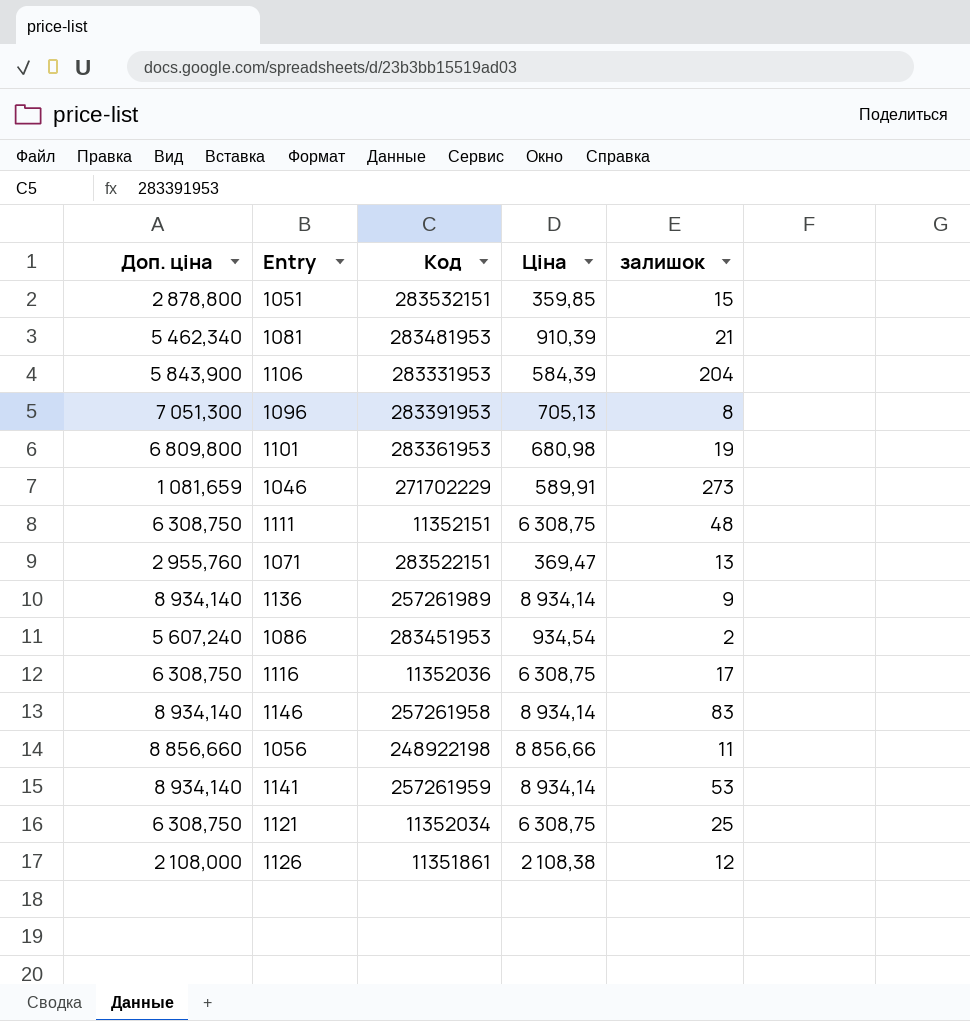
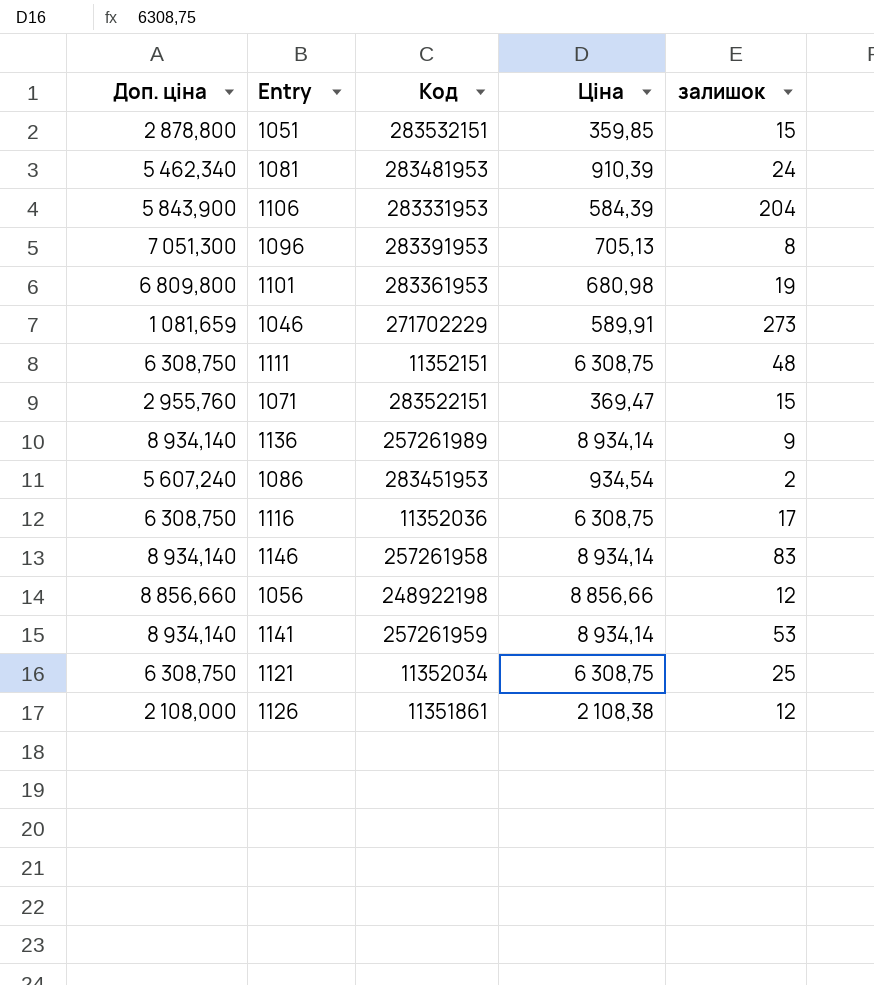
1081 | залишок: 21 -> 24
1071 | залишок: 13 -> 15
1056 | залишок: 11 -> 12

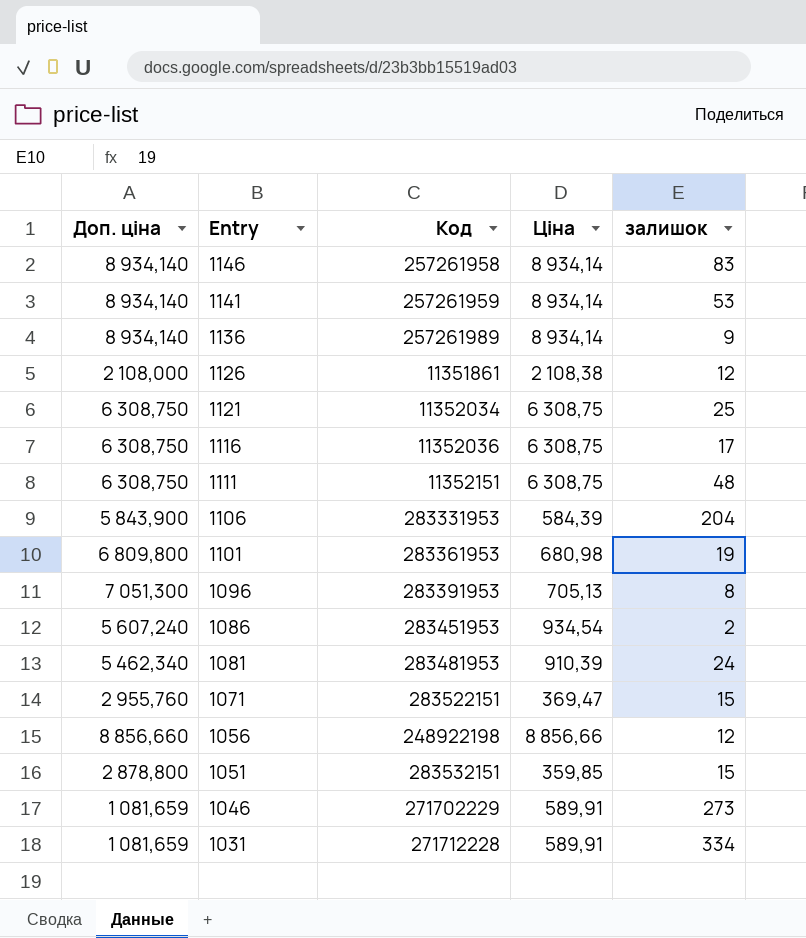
row order: none -> Entry descending
row 1031: none -> 1 081,659 | 271712228 | 589,91 | 334

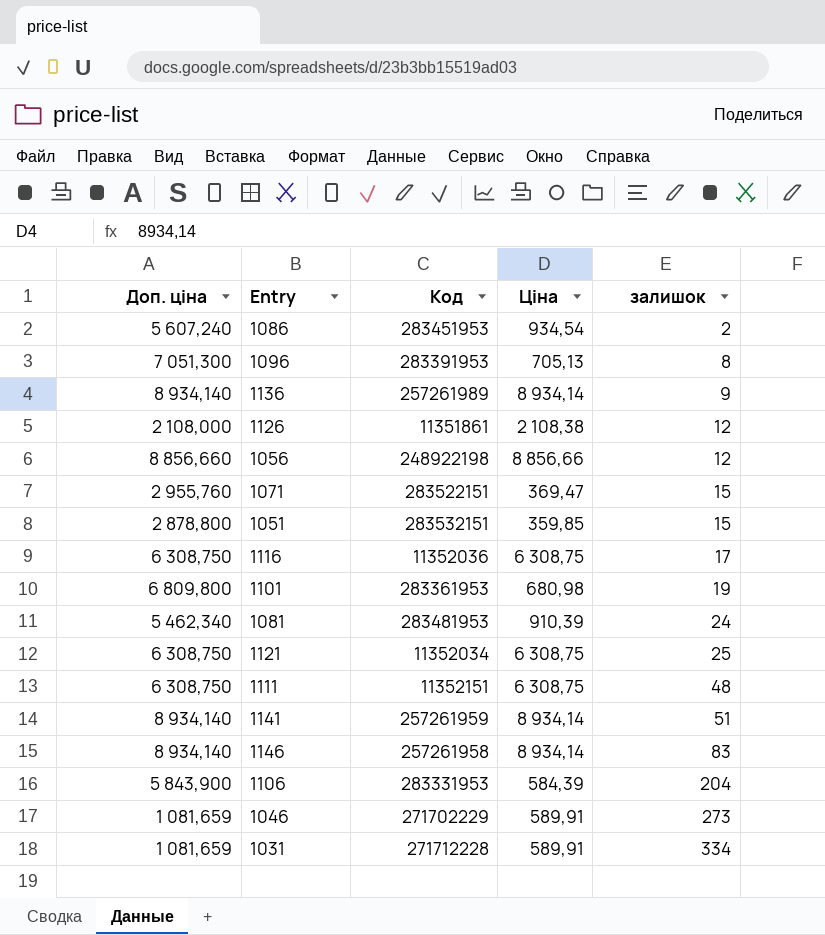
row order: Entry descending -> залишок ascending
1141 | залишок: 53 -> 51

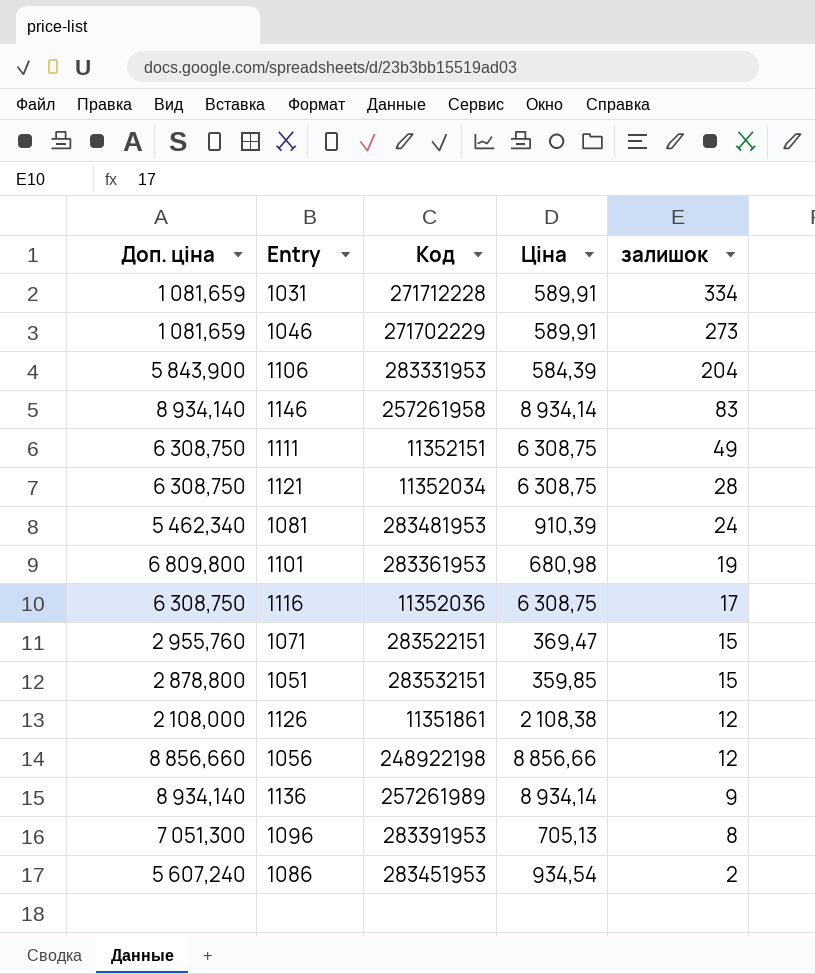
row order: залишок ascending -> залишок descending
row 1141: 8 934,140 | 257261959 | 8 934,14 | 51 -> none
1111 | залишок: 48 -> 49
1121 | залишок: 25 -> 28

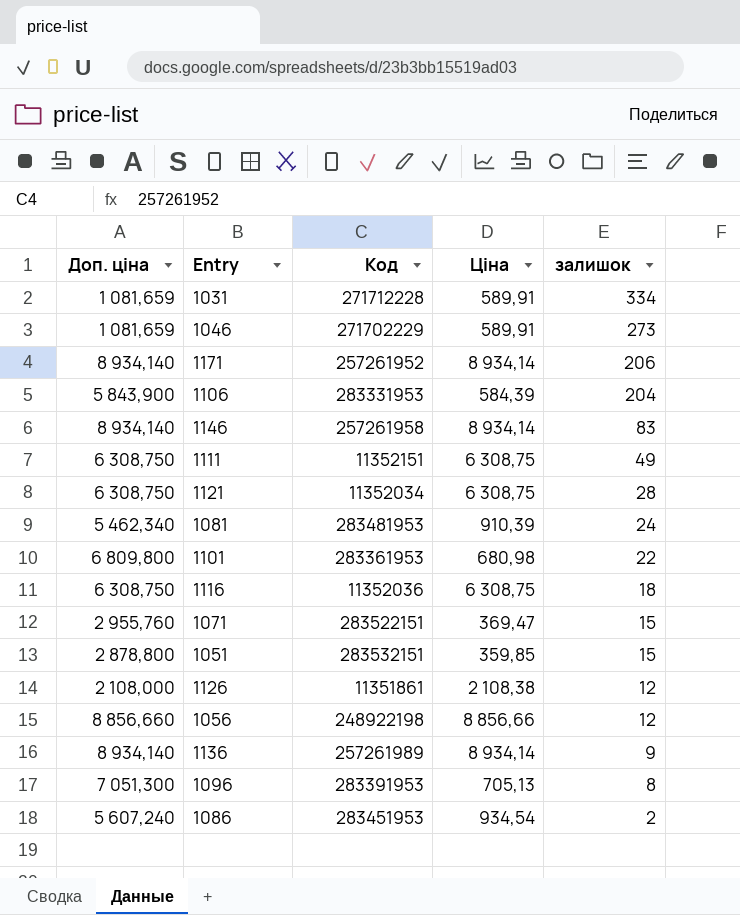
row 1171: none -> 8 934,140 | 257261952 | 8 934,14 | 206
1101 | залишок: 19 -> 22
1116 | залишок: 17 -> 18

